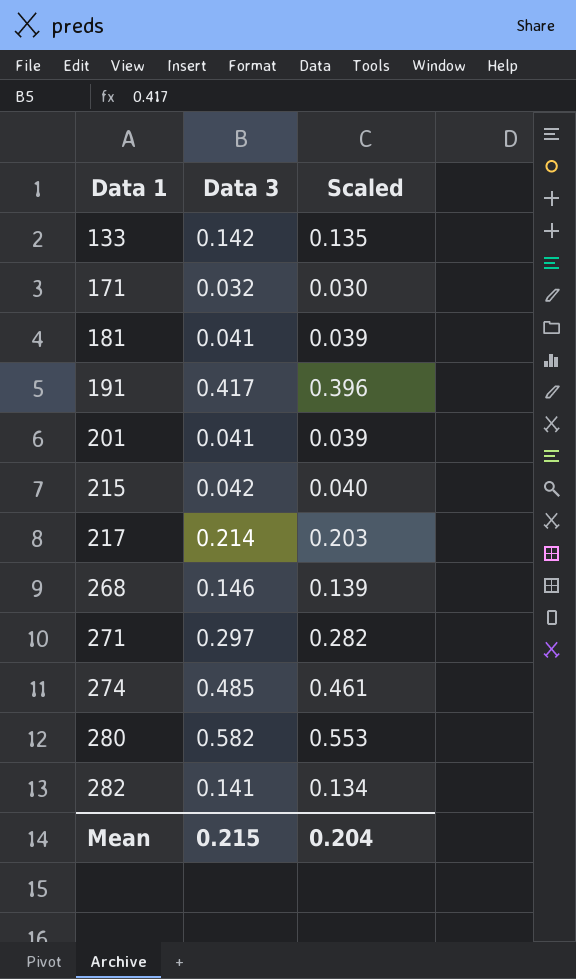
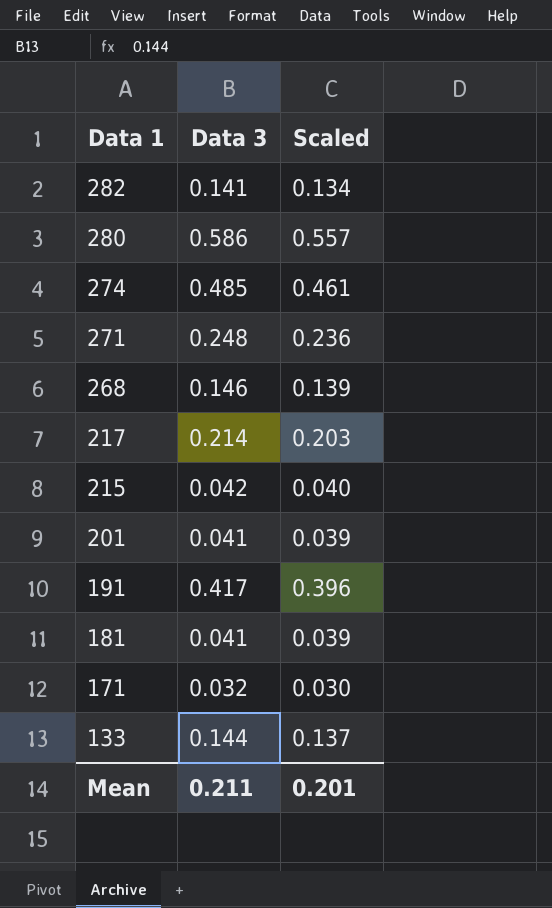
row order: Data 1 ascending -> Data 1 descending
280 | Data 3: 0.582 -> 0.586
280 | Scaled: 0.553 -> 0.557
271 | Data 3: 0.297 -> 0.248
271 | Scaled: 0.282 -> 0.236
133 | Data 3: 0.142 -> 0.144
133 | Scaled: 0.135 -> 0.137
Mean | Data 3: 0.215 -> 0.211
Mean | Scaled: 0.204 -> 0.201

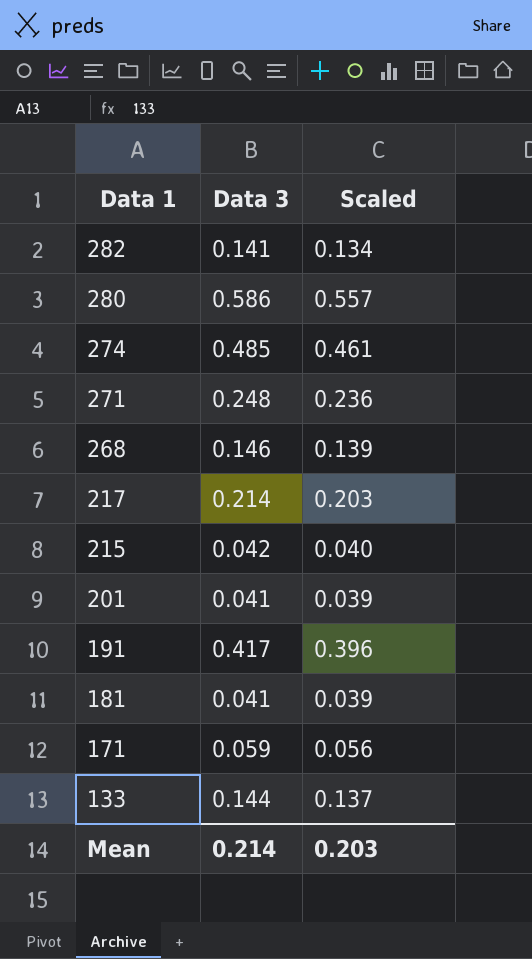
171 | Data 3: 0.032 -> 0.059
171 | Scaled: 0.030 -> 0.056
Mean | Data 3: 0.211 -> 0.214
Mean | Scaled: 0.201 -> 0.203

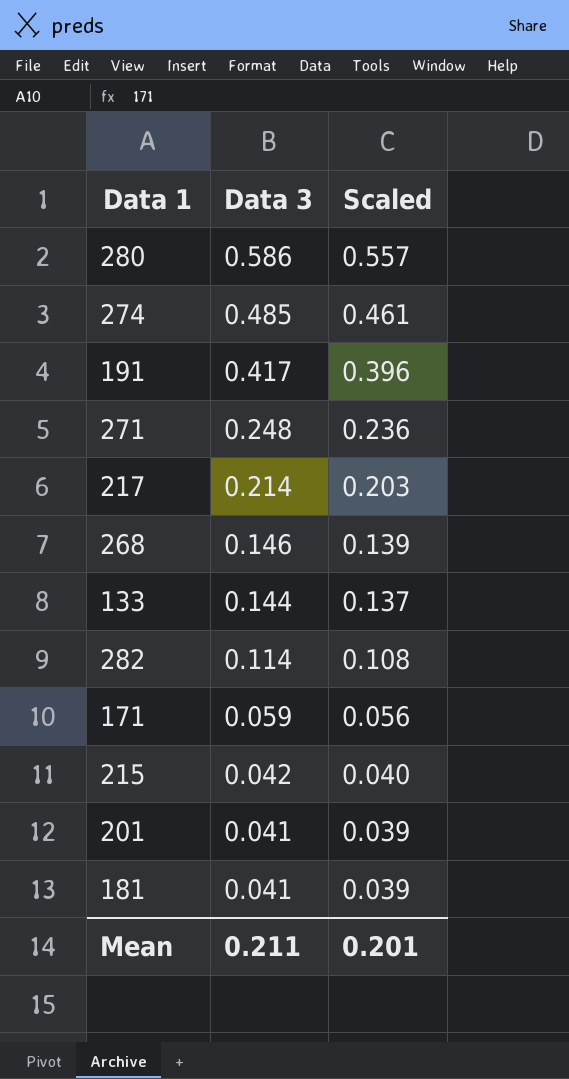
row order: Data 1 descending -> Data 3 descending
282 | Data 3: 0.141 -> 0.114
282 | Scaled: 0.134 -> 0.108
Mean | Data 3: 0.214 -> 0.211
Mean | Scaled: 0.203 -> 0.201

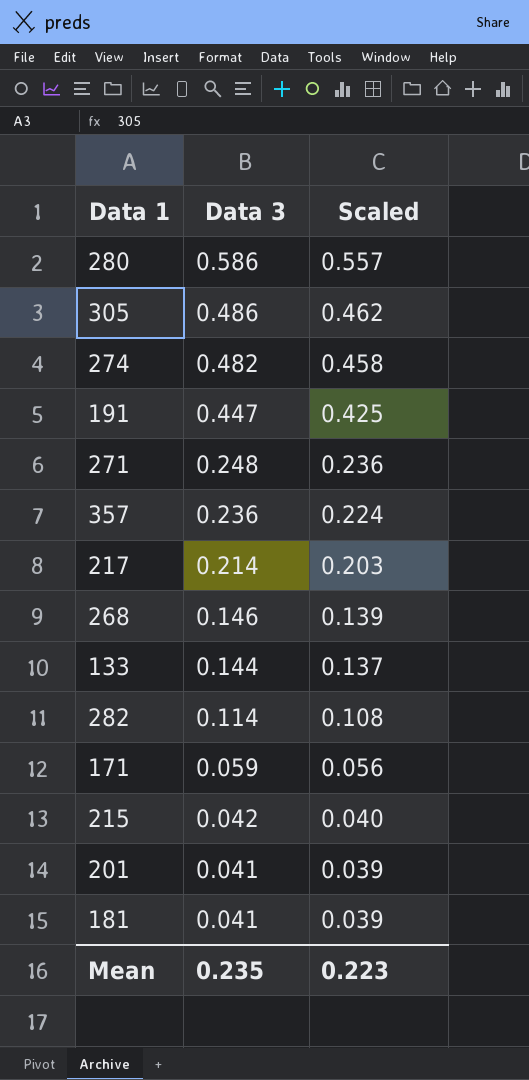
row 305: none -> 0.486 | 0.462
274 | Data 3: 0.485 -> 0.482
274 | Scaled: 0.461 -> 0.458
191 | Data 3: 0.417 -> 0.447
191 | Scaled: 0.396 -> 0.425
row 357: none -> 0.236 | 0.224
Mean | Data 3: 0.211 -> 0.235
Mean | Scaled: 0.201 -> 0.223

